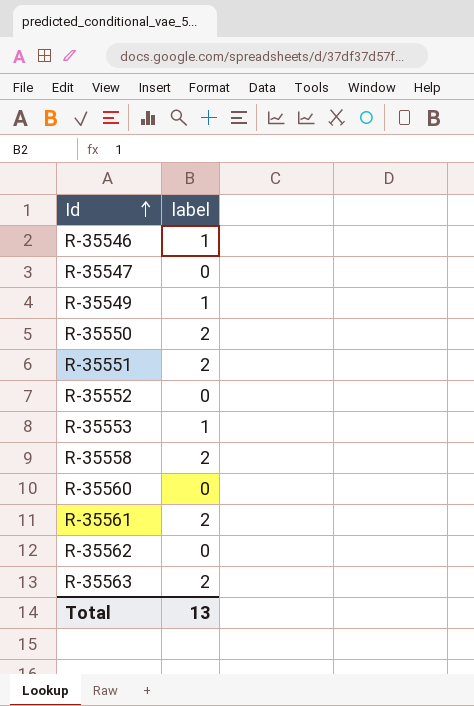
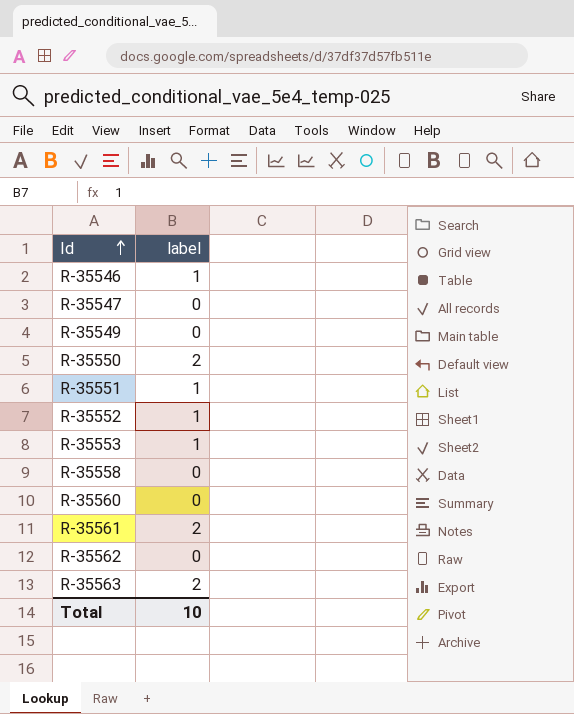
R-35549 | label: 1 -> 0
R-35551 | label: 2 -> 1
R-35552 | label: 0 -> 1
R-35558 | label: 2 -> 0
Total | label: 13 -> 10

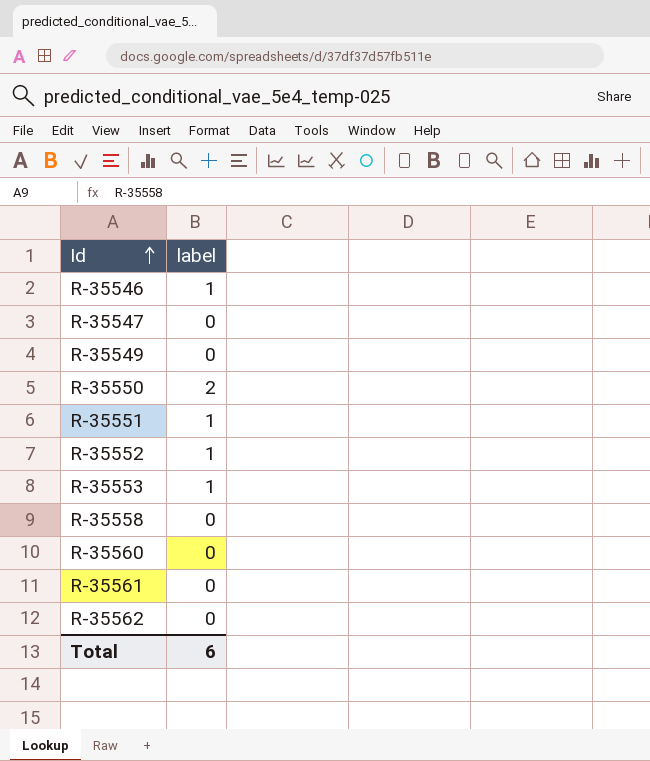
row R-35563: 2 -> none
R-35561 | label: 2 -> 0
Total | label: 10 -> 6

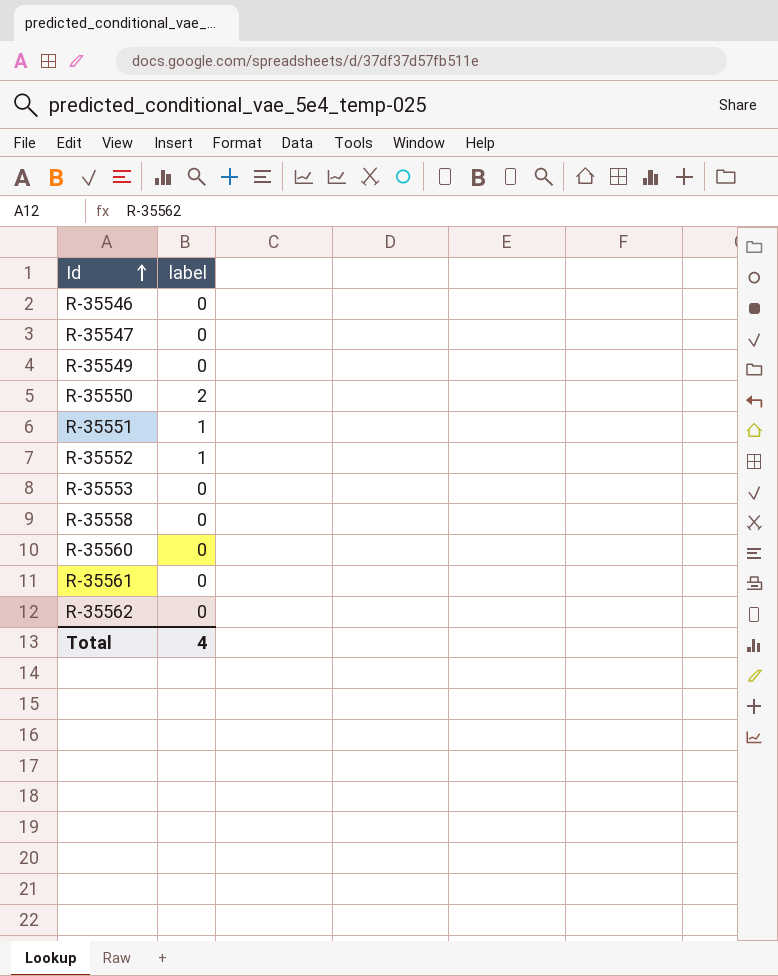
R-35546 | label: 1 -> 0
R-35553 | label: 1 -> 0
Total | label: 6 -> 4

